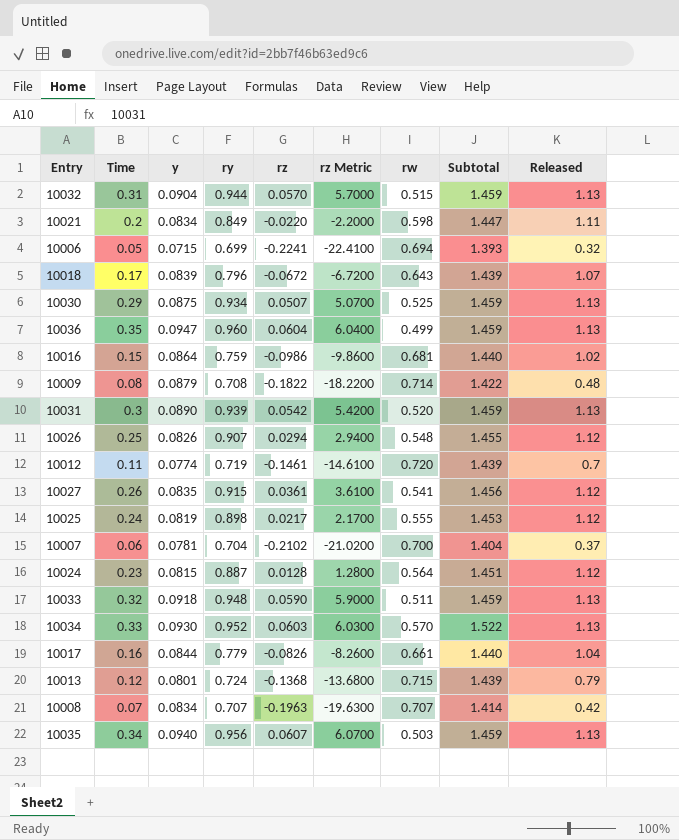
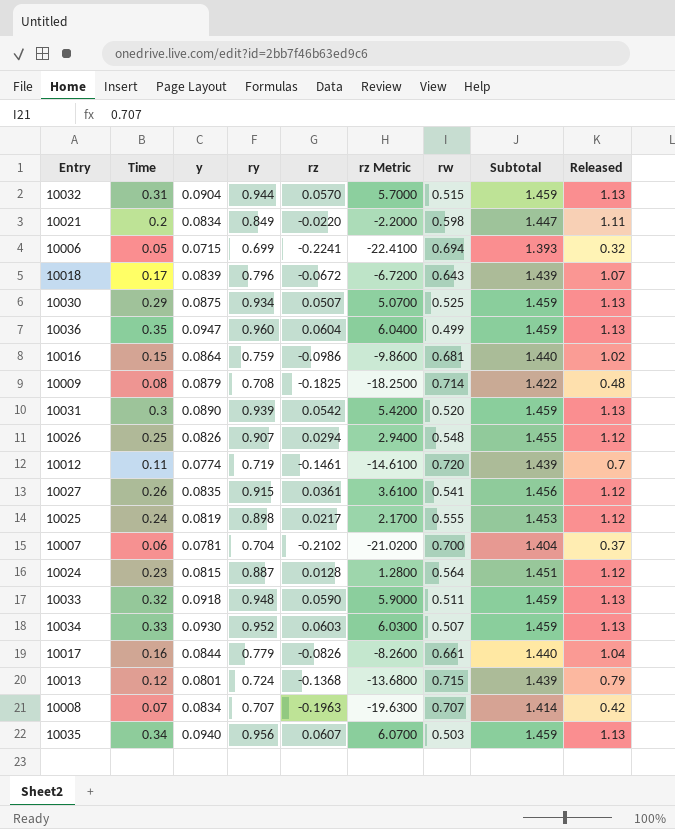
10009 | rz: -0.1822 -> -0.1825
10009 | rz Metric: -18.2200 -> -18.2500
10034 | rw: 0.570 -> 0.507
10034 | Subtotal: 1.522 -> 1.459

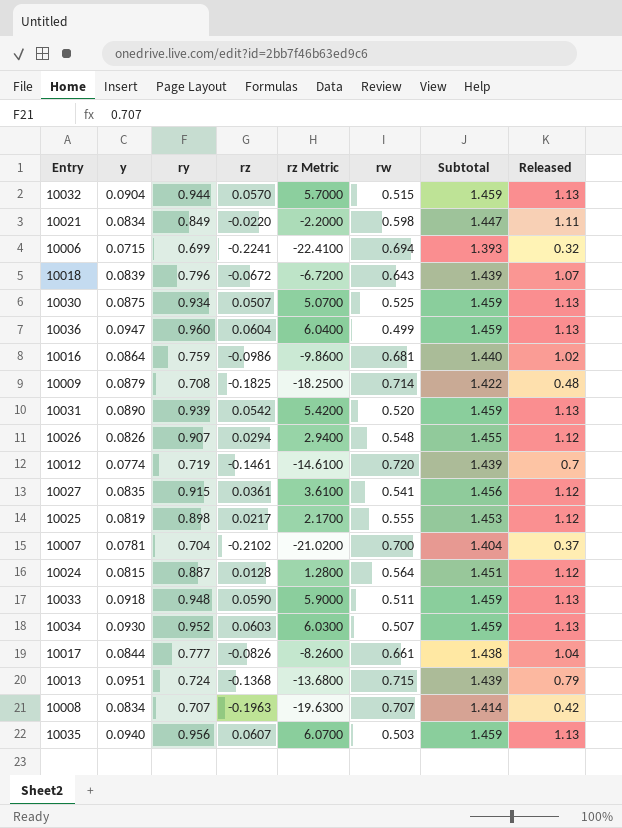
column Time | position: 2 -> none
10017 | ry: 0.779 -> 0.777
10017 | Subtotal: 1.440 -> 1.438
10013 | y: 0.0801 -> 0.0951

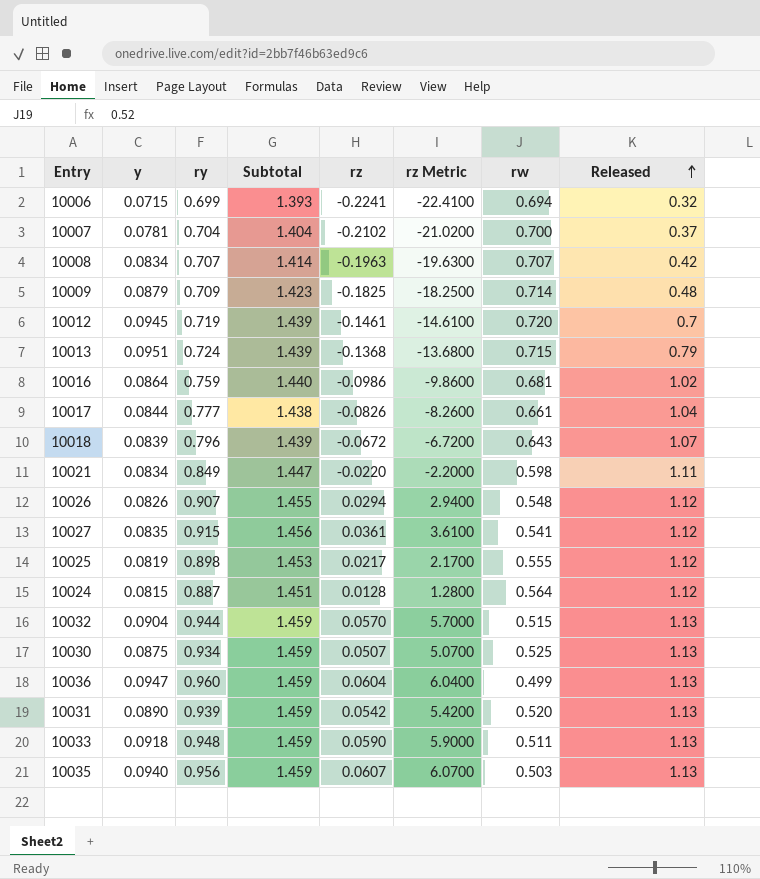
row order: none -> Released ascending
column Subtotal | position: 7 -> 4
row 10034: 0.0930 | 0.952 | 0.0603 | 6.0300 | 0.507 | 1.459 | 1.13 -> none
10009 | ry: 0.708 -> 0.709
10009 | Subtotal: 1.422 -> 1.423
10012 | y: 0.0774 -> 0.0945

